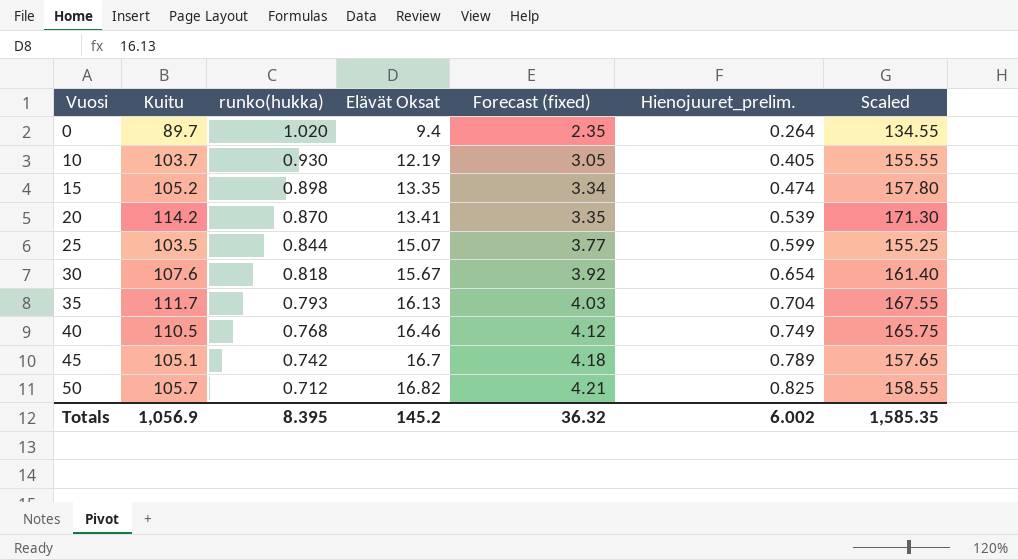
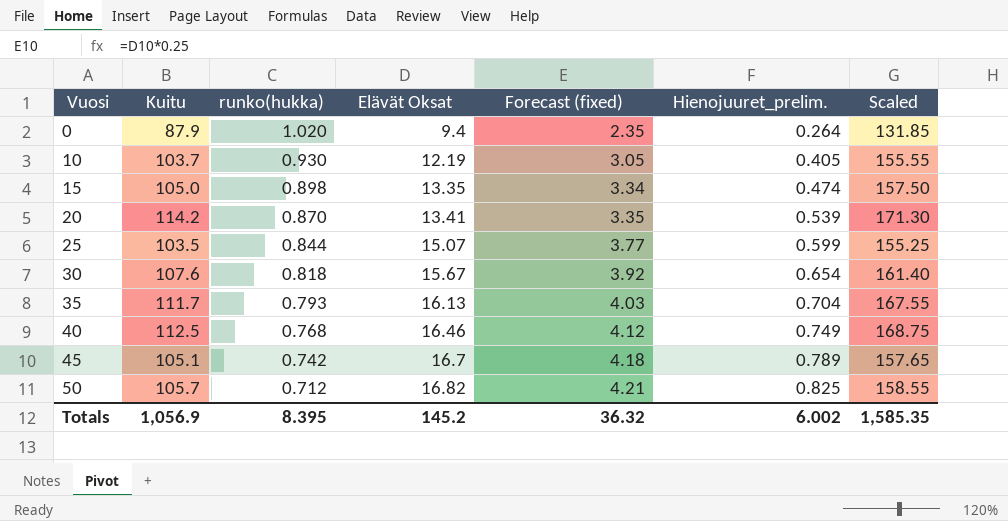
0 | Kuitu: 89.7 -> 87.9
0 | Scaled: 134.55 -> 131.85
15 | Kuitu: 105.2 -> 105.0
15 | Scaled: 157.80 -> 157.50
40 | Kuitu: 110.5 -> 112.5
40 | Scaled: 165.75 -> 168.75

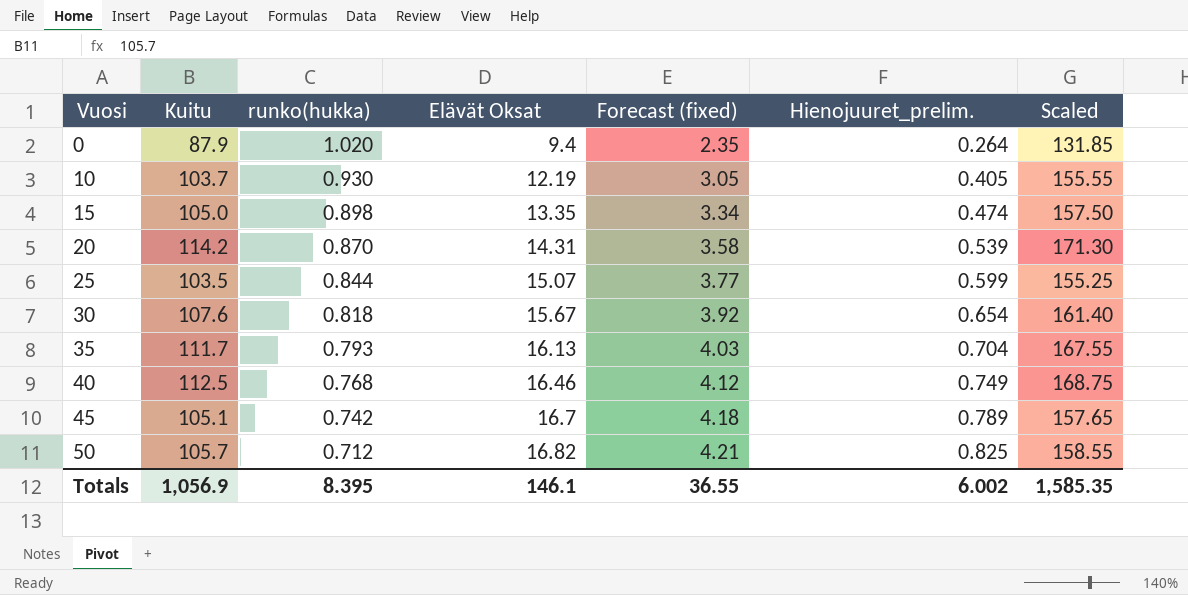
20 | Elävät Oksat: 13.41 -> 14.31
20 | Forecast (fixed): 3.35 -> 3.58
Totals | Elävät Oksat: 145.2 -> 146.1
Totals | Forecast (fixed): 36.32 -> 36.55

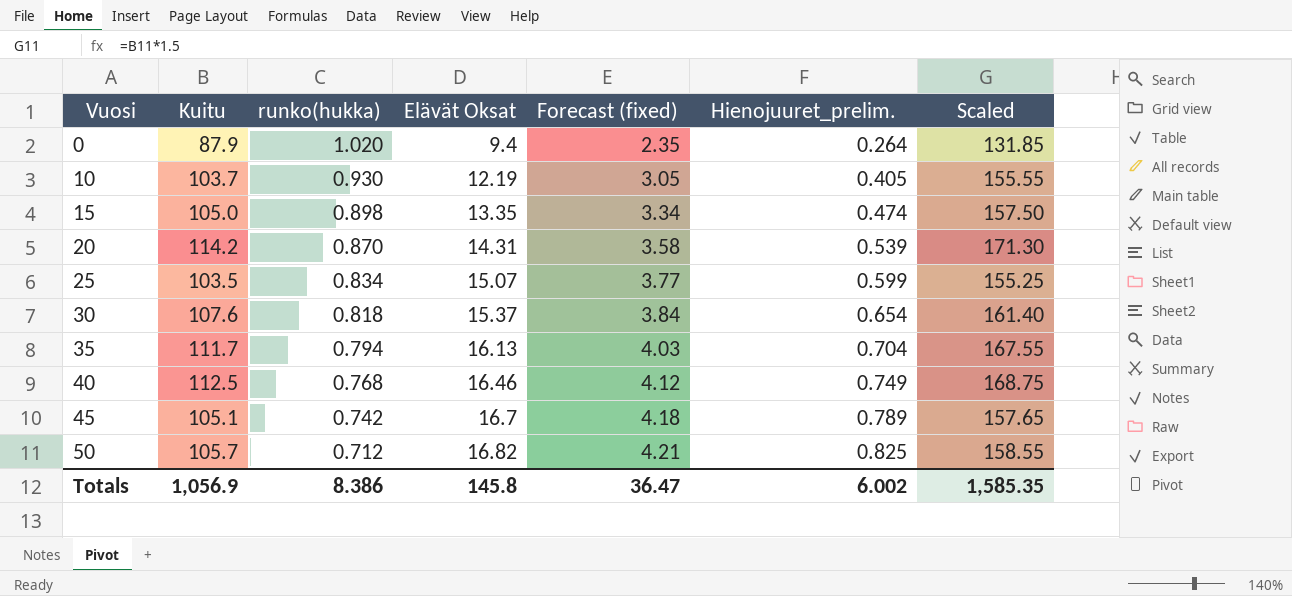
25 | runko(hukka): 0.844 -> 0.834
30 | Elävät Oksat: 15.67 -> 15.37
30 | Forecast (fixed): 3.92 -> 3.84
35 | runko(hukka): 0.793 -> 0.794
Totals | runko(hukka): 8.395 -> 8.386
Totals | Elävät Oksat: 146.1 -> 145.8
Totals | Forecast (fixed): 36.55 -> 36.47

